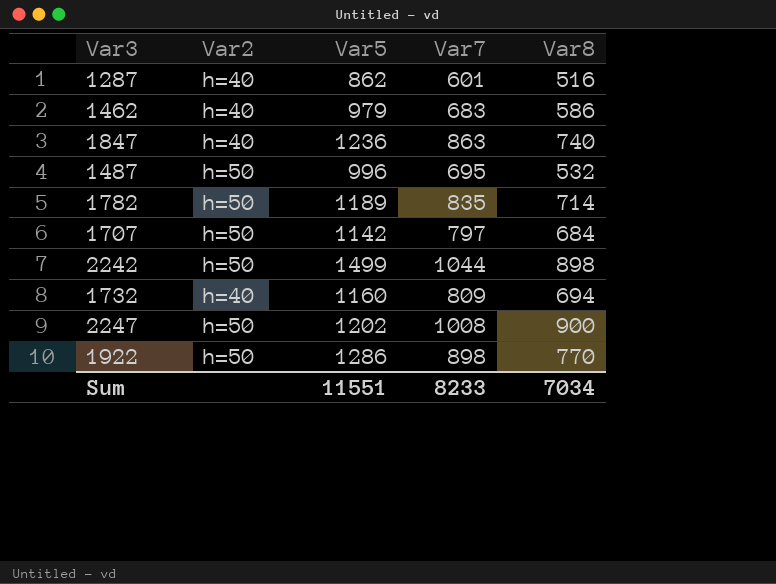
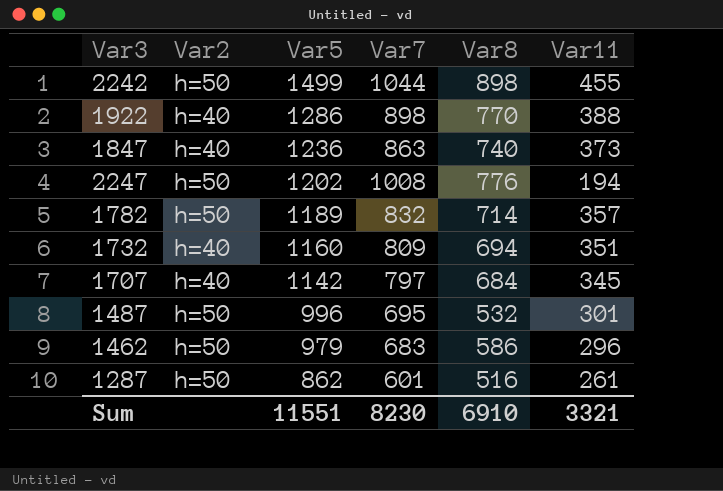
row order: none -> Var5 descending
column Var11 | formula: none -> [Var5] - [Var7]
1922 | Var2: h=50 -> h=40
2247 | Var8: 900 -> 776
1782 | Var7: 835 -> 832
1707 | Var2: h=50 -> h=40
1462 | Var2: h=40 -> h=50
1287 | Var2: h=40 -> h=50
Sum | Var7: 8233 -> 8230
Sum | Var8: 7034 -> 6910

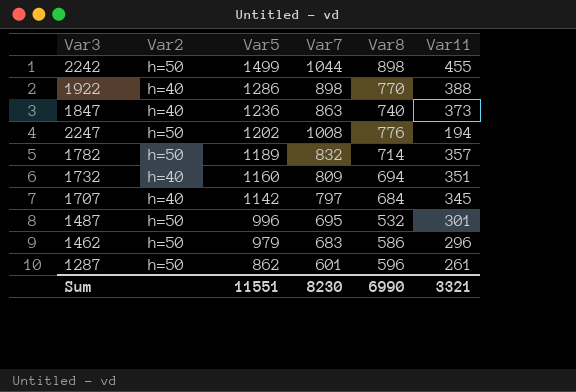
1287 | Var8: 516 -> 596
Sum | Var8: 6910 -> 6990

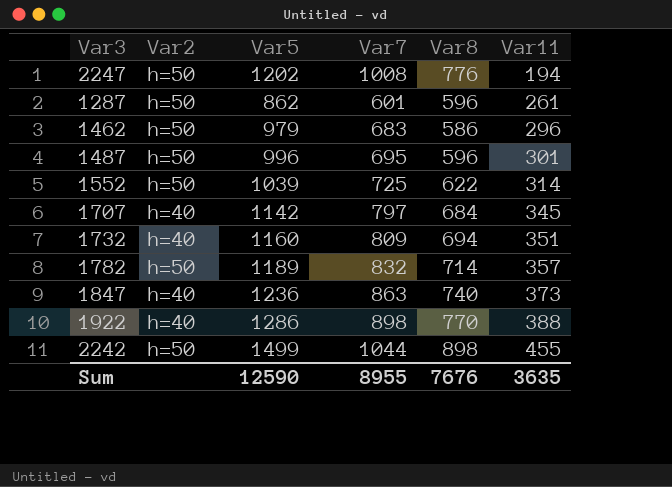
row order: Var5 descending -> Var11 ascending
1487 | Var8: 532 -> 596
row 1552: none -> h=50 | 1039 | 725 | 622 | 314
Sum | Var5: 11551 -> 12590
Sum | Var7: 8230 -> 8955
Sum | Var8: 6990 -> 7676
Sum | Var11: 3321 -> 3635

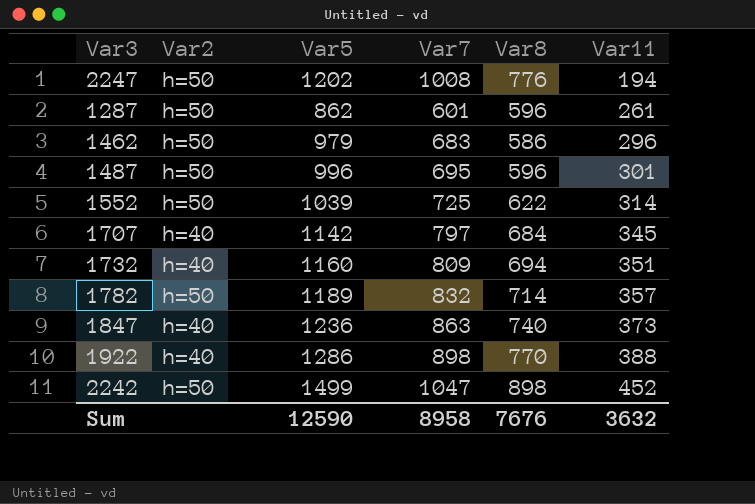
2242 | Var7: 1044 -> 1047
2242 | Var11: 455 -> 452
Sum | Var7: 8955 -> 8958
Sum | Var11: 3635 -> 3632

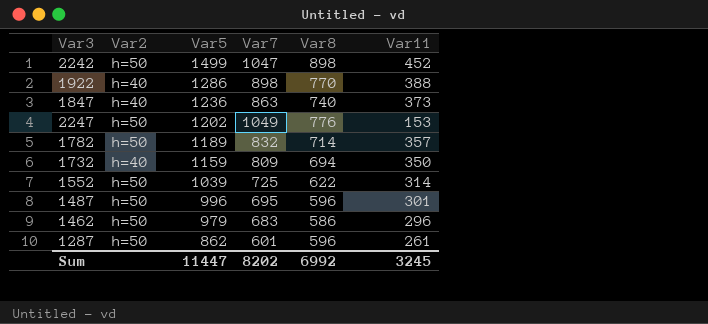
row order: Var11 ascending -> Var5 descending
row 1707: h=40 | 1142 | 797 | 684 | 345 -> none
2247 | Var7: 1008 -> 1049
2247 | Var11: 194 -> 153
1732 | Var5: 1160 -> 1159
1732 | Var11: 351 -> 350
Sum | Var5: 12590 -> 11447
Sum | Var7: 8958 -> 8202
Sum | Var8: 7676 -> 6992
Sum | Var11: 3632 -> 3245

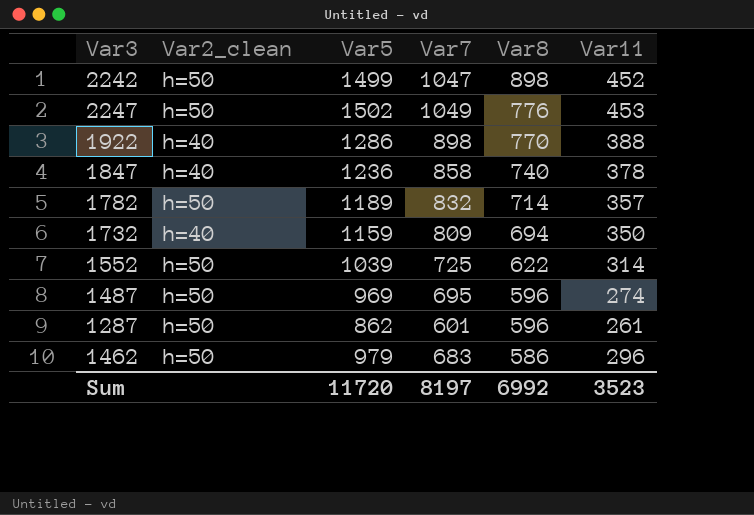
row order: Var5 descending -> Var8 descending
column name: Var2 -> Var2_clean
2247 | Var5: 1202 -> 1502
2247 | Var11: 153 -> 453
1847 | Var7: 863 -> 858
1847 | Var11: 373 -> 378
1487 | Var5: 996 -> 969
1487 | Var11: 301 -> 274
Sum | Var5: 11447 -> 11720
Sum | Var7: 8202 -> 8197
Sum | Var11: 3245 -> 3523

